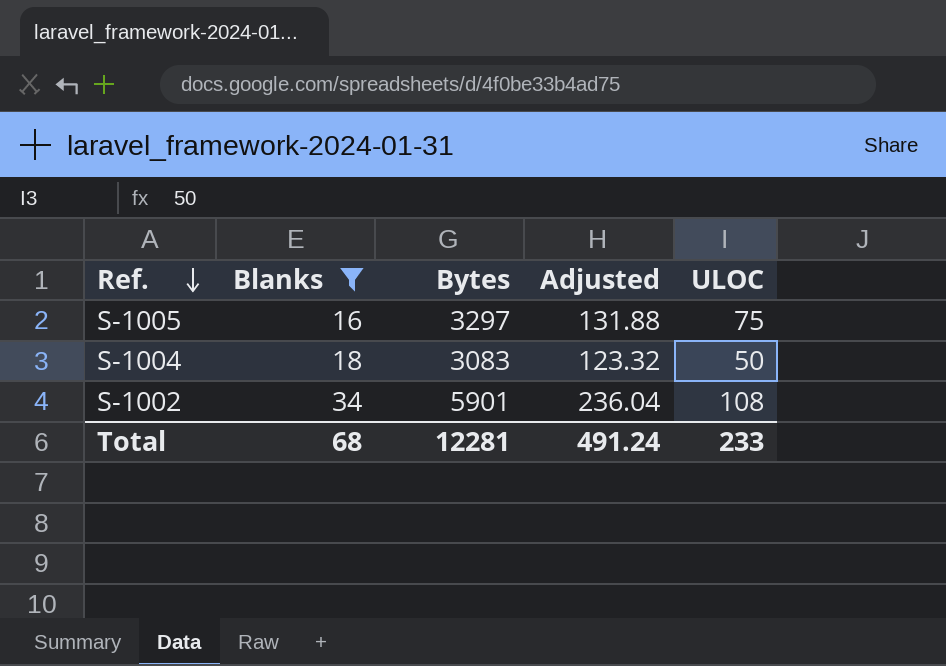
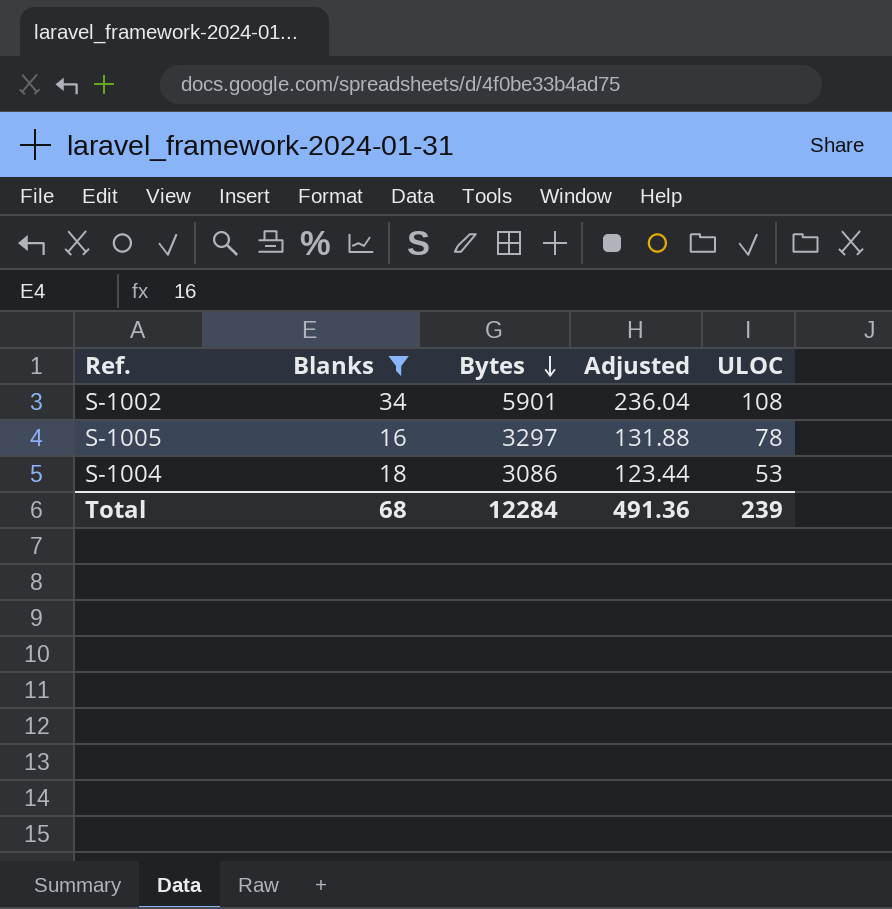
row order: Ref. descending -> Bytes descending
S-1005 | ULOC: 75 -> 78
S-1004 | Bytes: 3083 -> 3086
S-1004 | Adjusted: 123.32 -> 123.44
S-1004 | ULOC: 50 -> 53
Total | Bytes: 12281 -> 12284
Total | Adjusted: 491.24 -> 491.36
Total | ULOC: 233 -> 239

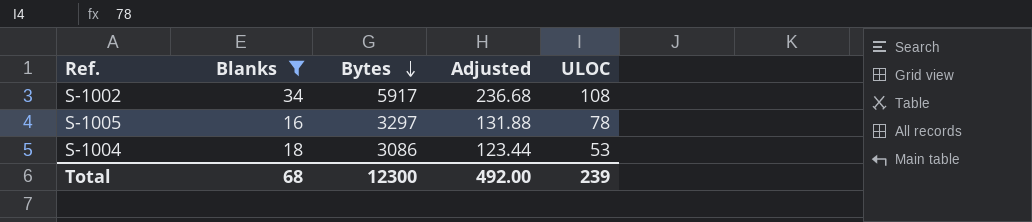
S-1002 | Bytes: 5901 -> 5917
S-1002 | Adjusted: 236.04 -> 236.68
Total | Bytes: 12284 -> 12300
Total | Adjusted: 491.36 -> 492.00

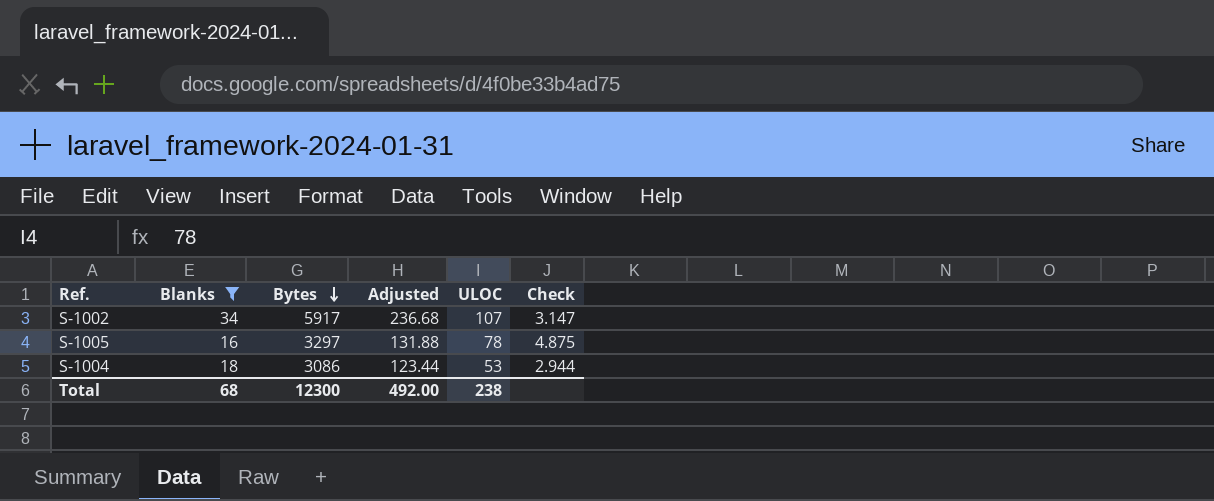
column Check | formula: none -> [ULOC] / [Blanks]
S-1002 | ULOC: 108 -> 107
Total | ULOC: 239 -> 238

